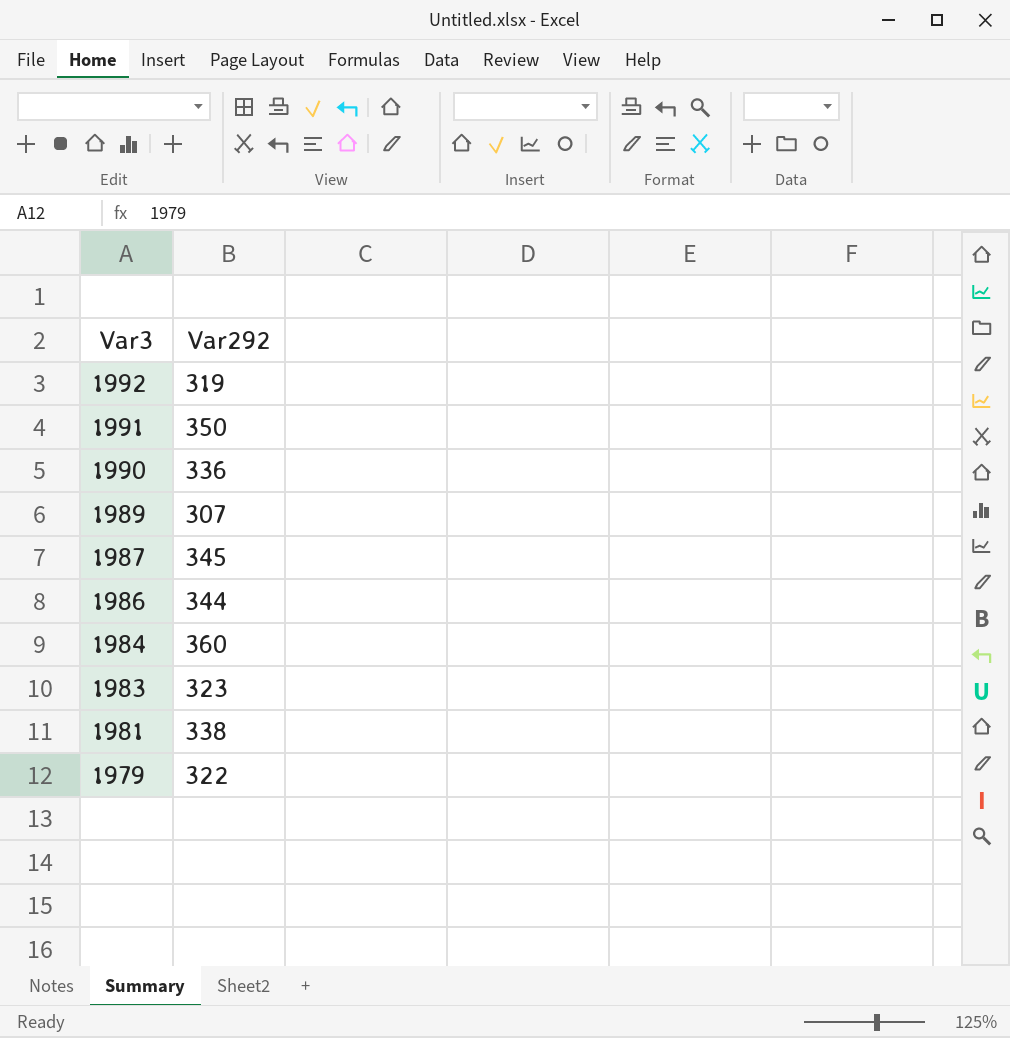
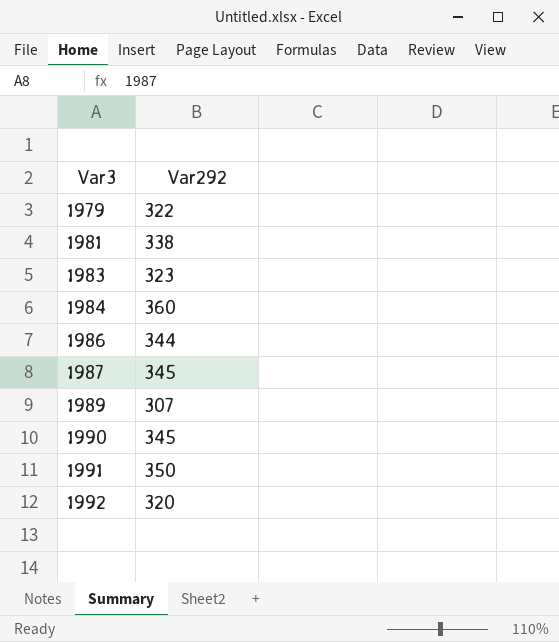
row order: Var3 descending -> Var3 ascending
1990 | Var292: 336 -> 345
1992 | Var292: 319 -> 320

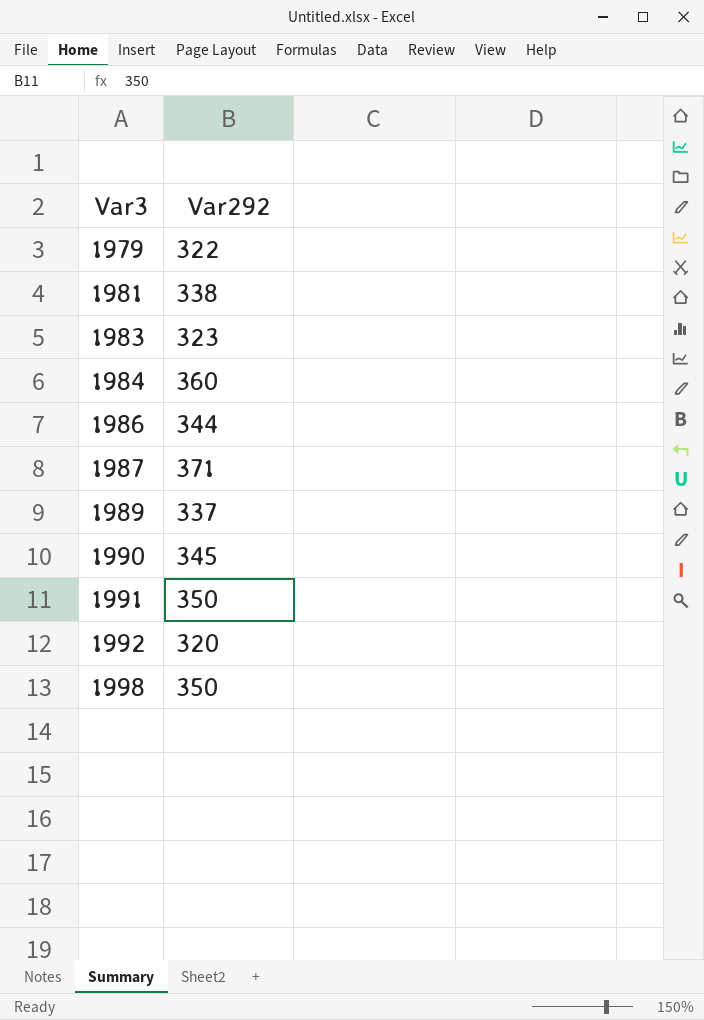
1987 | Var292: 345 -> 371
1989 | Var292: 307 -> 337
row 1998: none -> 350

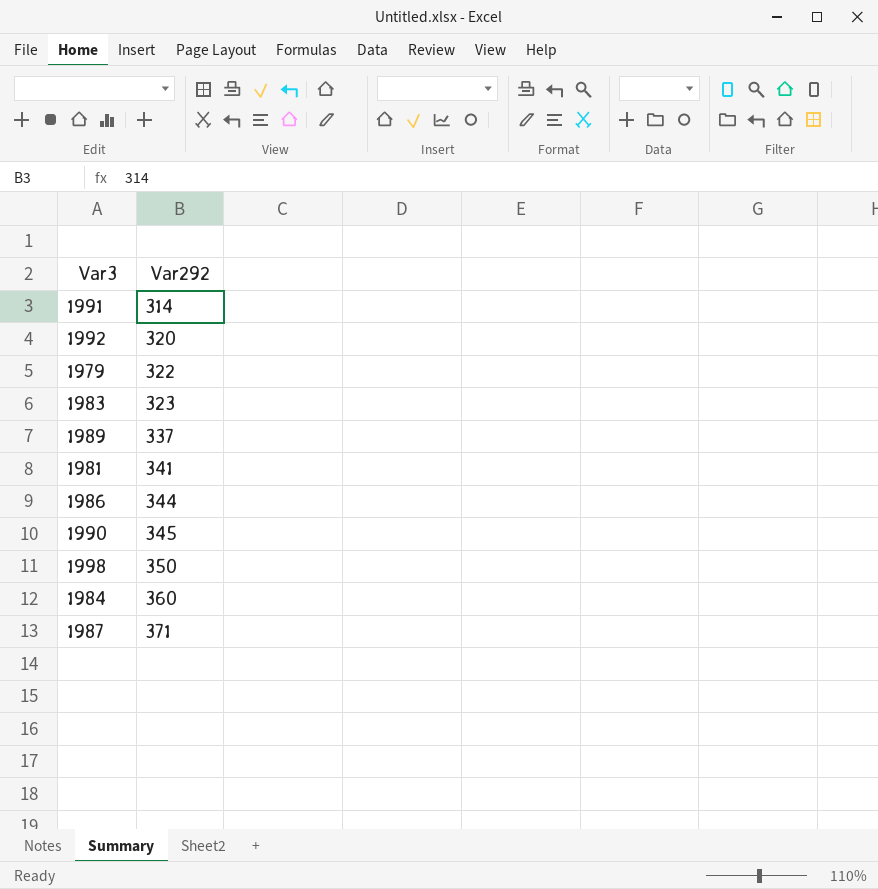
row order: Var3 ascending -> Var292 ascending
1991 | Var292: 350 -> 314
1981 | Var292: 338 -> 341

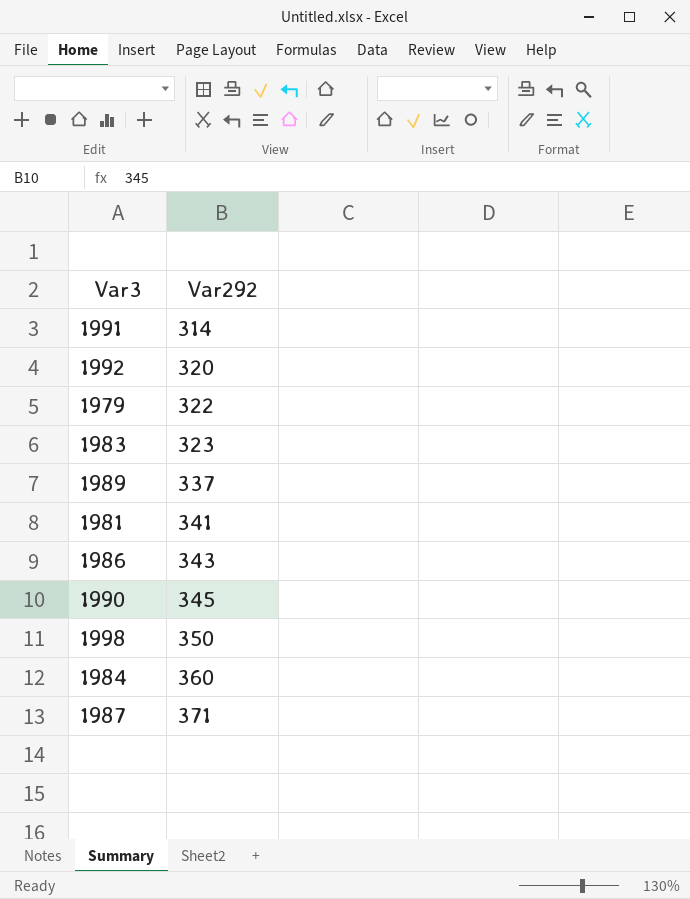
1986 | Var292: 344 -> 343

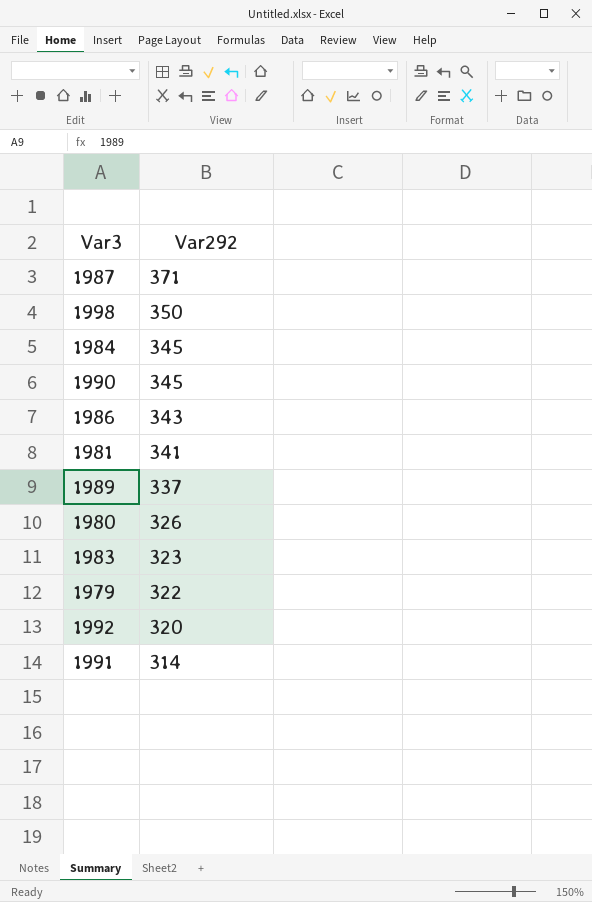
row order: Var292 ascending -> Var292 descending
1984 | Var292: 360 -> 345
row 1980: none -> 326

